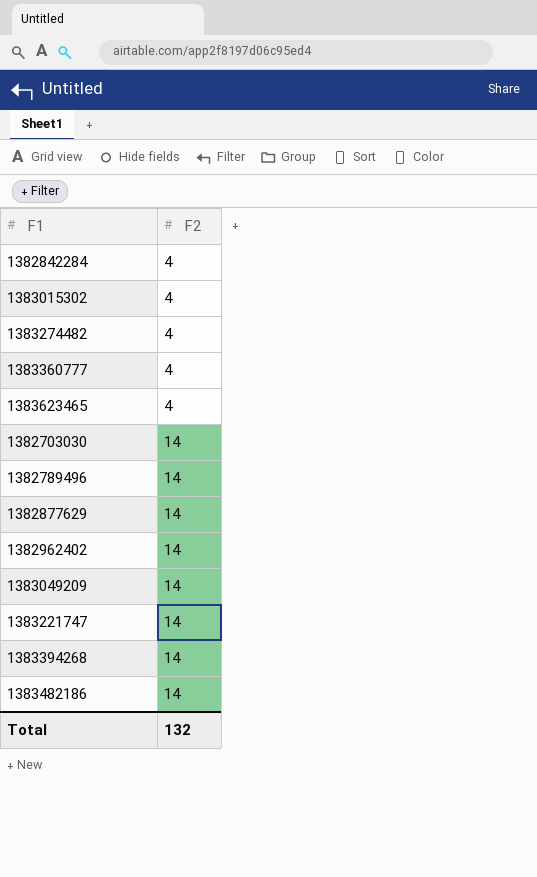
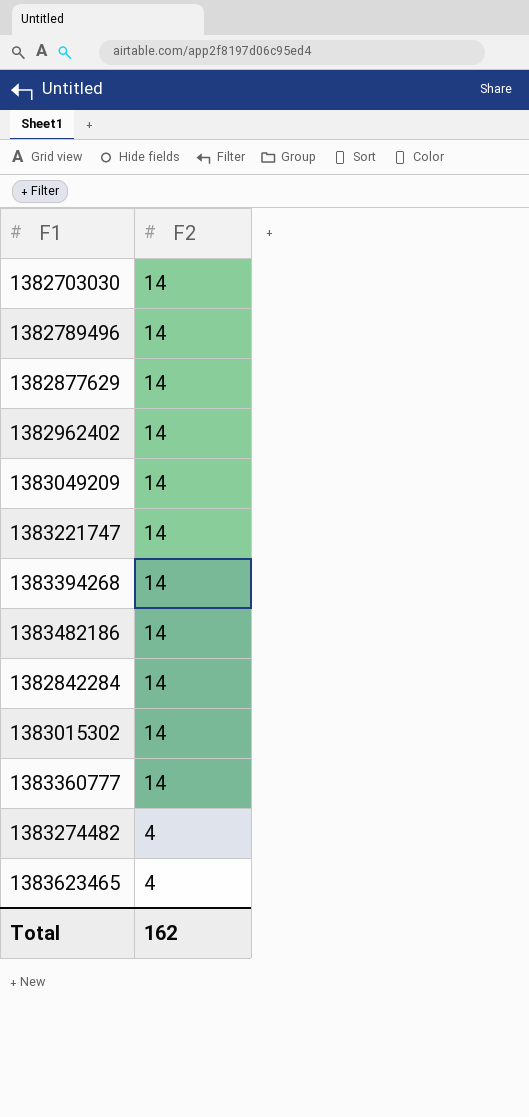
row order: F2 ascending -> F2 descending
1382842284 | F2: 4 -> 14
1383015302 | F2: 4 -> 14
1383360777 | F2: 4 -> 14
Total | F2: 132 -> 162

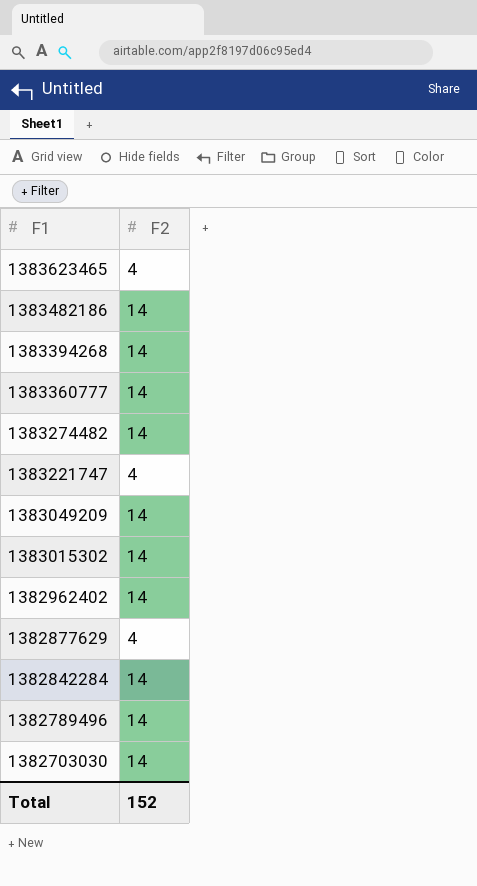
row order: F2 descending -> F1 descending
1383274482 | F2: 4 -> 14
1383221747 | F2: 14 -> 4
1382877629 | F2: 14 -> 4
Total | F2: 162 -> 152

